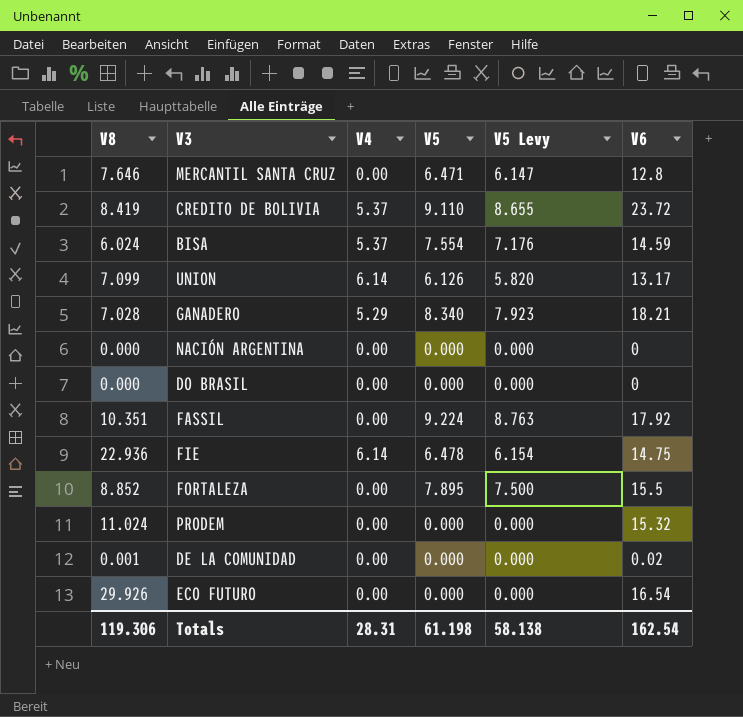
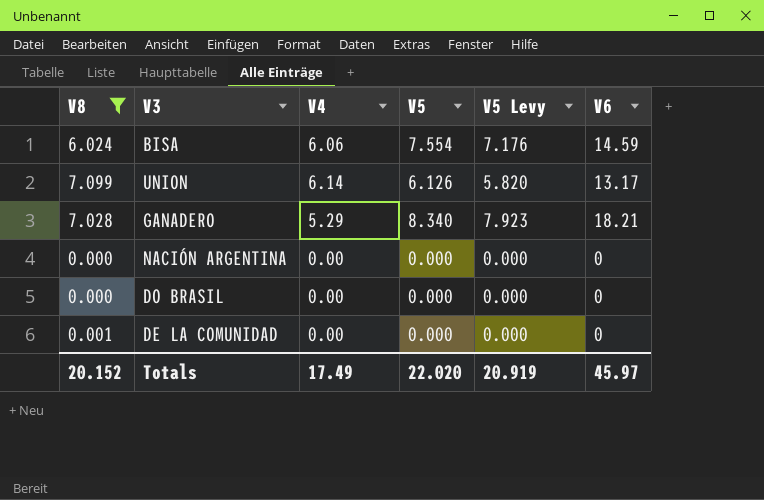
filter: none -> V8 <= 7.099
BISA | V4: 5.37 -> 6.06
DE LA COMUNIDAD | V6: 0.02 -> 0
Totals | V8: 119.306 -> 20.152
Totals | V4: 28.31 -> 17.49
Totals | V5: 61.198 -> 22.020
Totals | V5 Levy: 58.138 -> 20.919
Totals | V6: 162.54 -> 45.97

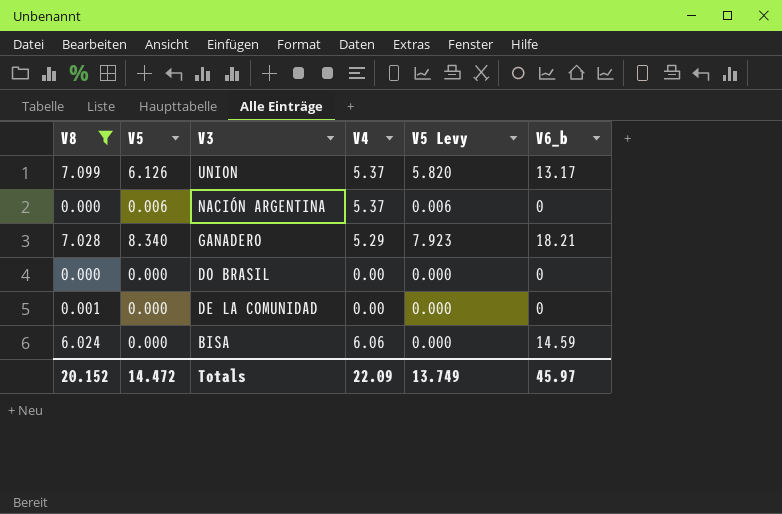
row order: none -> V3 descending
column V5 | position: 4 -> 2
column name: V6 -> V6_b
UNION | V4: 6.14 -> 5.37
NACIÓN ARGENTINA | V5: 0.000 -> 0.006
NACIÓN ARGENTINA | V4: 0.00 -> 5.37
NACIÓN ARGENTINA | V5 Levy: 0.000 -> 0.006
BISA | V5: 7.554 -> 0.000
BISA | V5 Levy: 7.176 -> 0.000
Totals | V5: 22.020 -> 14.472
Totals | V4: 17.49 -> 22.09
Totals | V5 Levy: 20.919 -> 13.749

